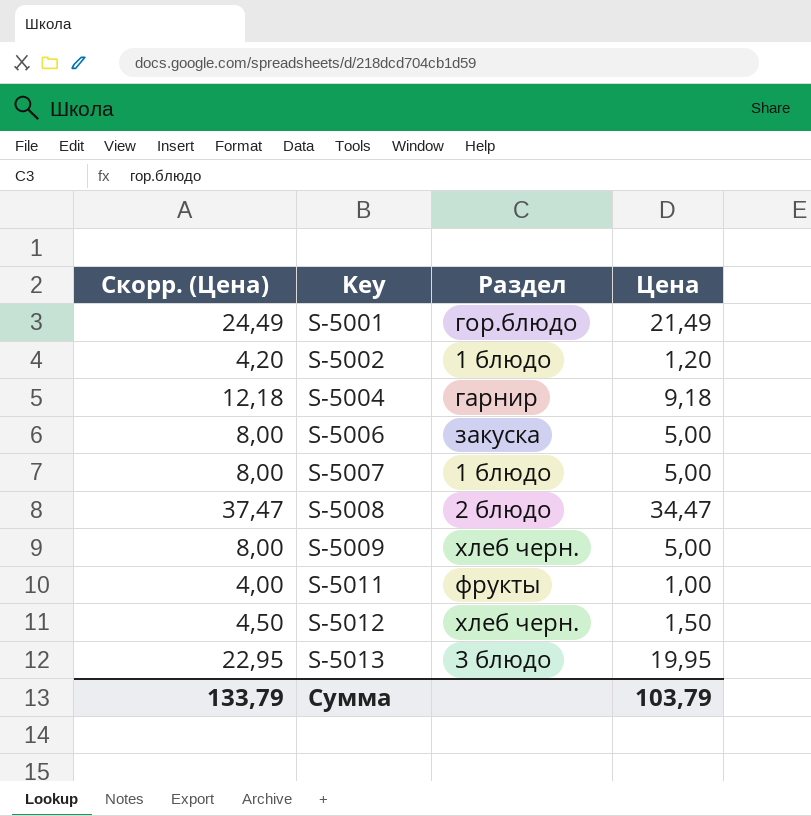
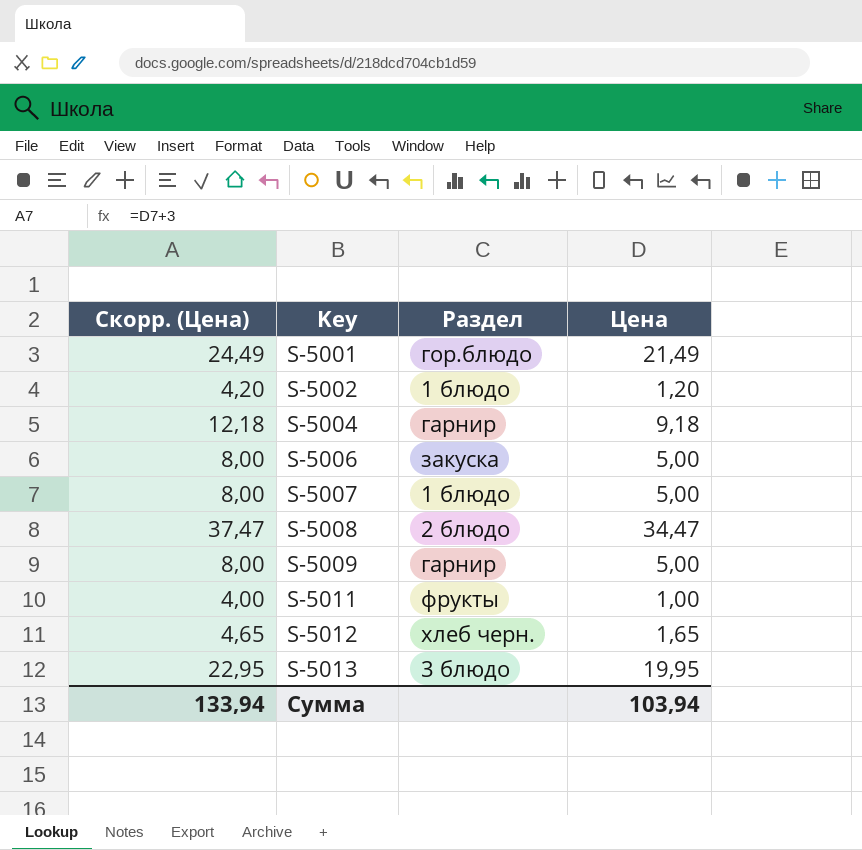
S-5009 | Раздел: хлеб черн. -> гарнир
S-5012 | Скорр. (Цена): 4,50 -> 4,65
S-5012 | Цена: 1,50 -> 1,65
Сумма | Скорр. (Цена): 133,79 -> 133,94
Сумма | Цена: 103,79 -> 103,94

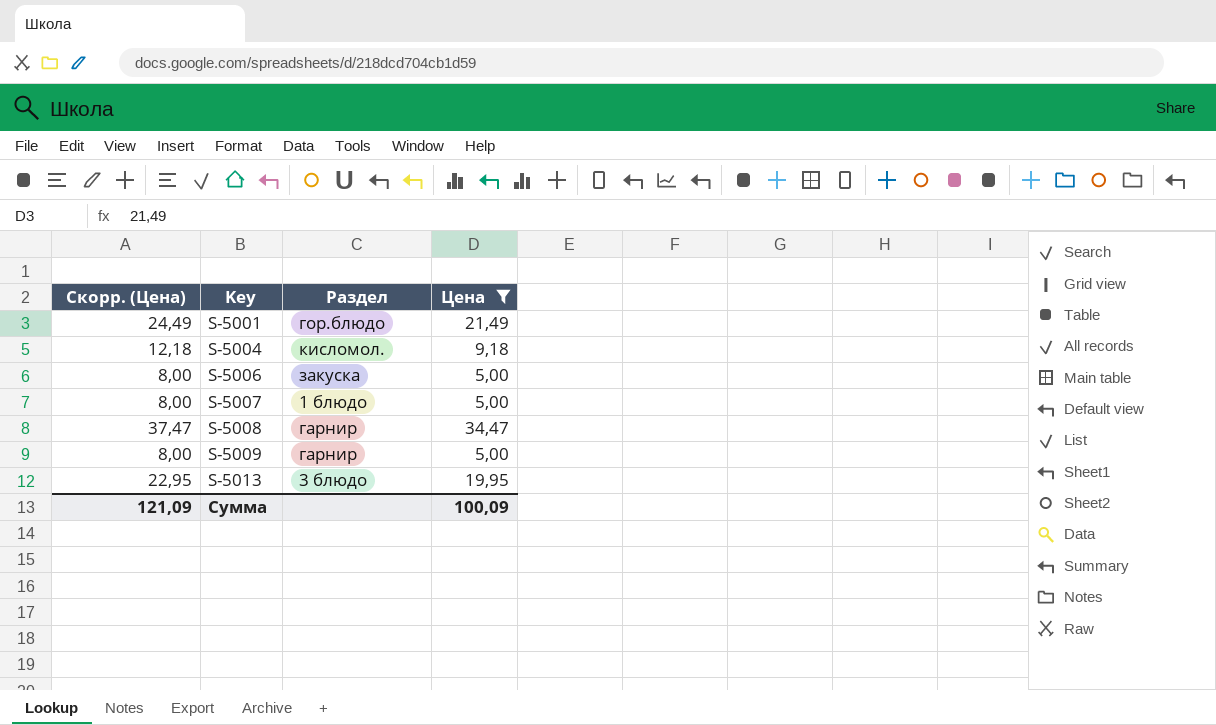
filter: none -> Цена >= 5,00
S-5004 | Раздел: гарнир -> кисломол.
S-5008 | Раздел: 2 блюдо -> гарнир
Сумма | Скорр. (Цена): 133,94 -> 121,09
Сумма | Цена: 103,94 -> 100,09

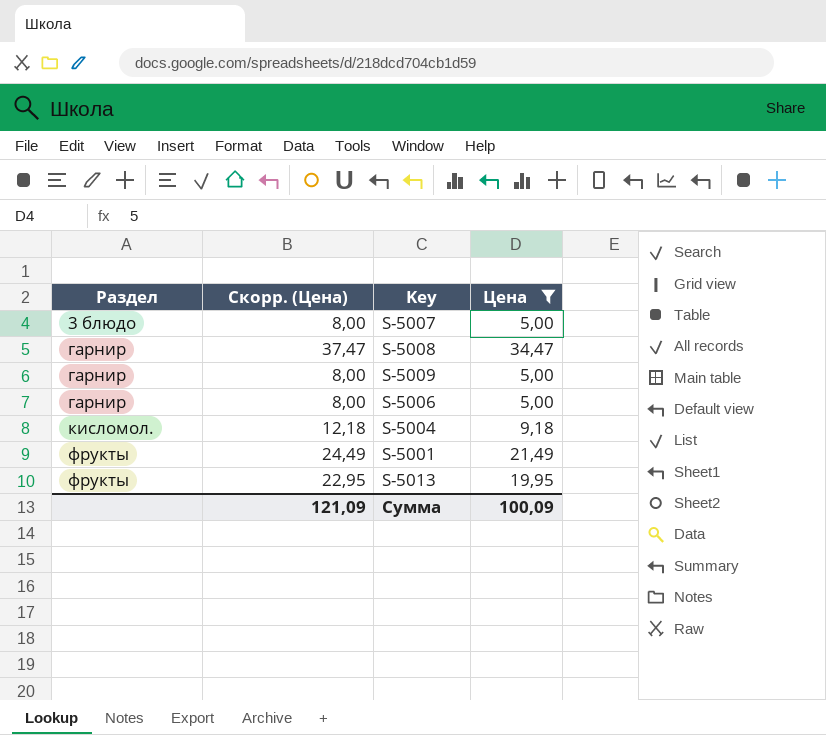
row order: Key ascending -> Раздел ascending
column Раздел | position: 3 -> 1
S-5007 | Раздел: 1 блюдо -> 3 блюдо
S-5006 | Раздел: закуска -> гарнир
S-5001 | Раздел: гор.блюдо -> фрукты
S-5013 | Раздел: 3 блюдо -> фрукты

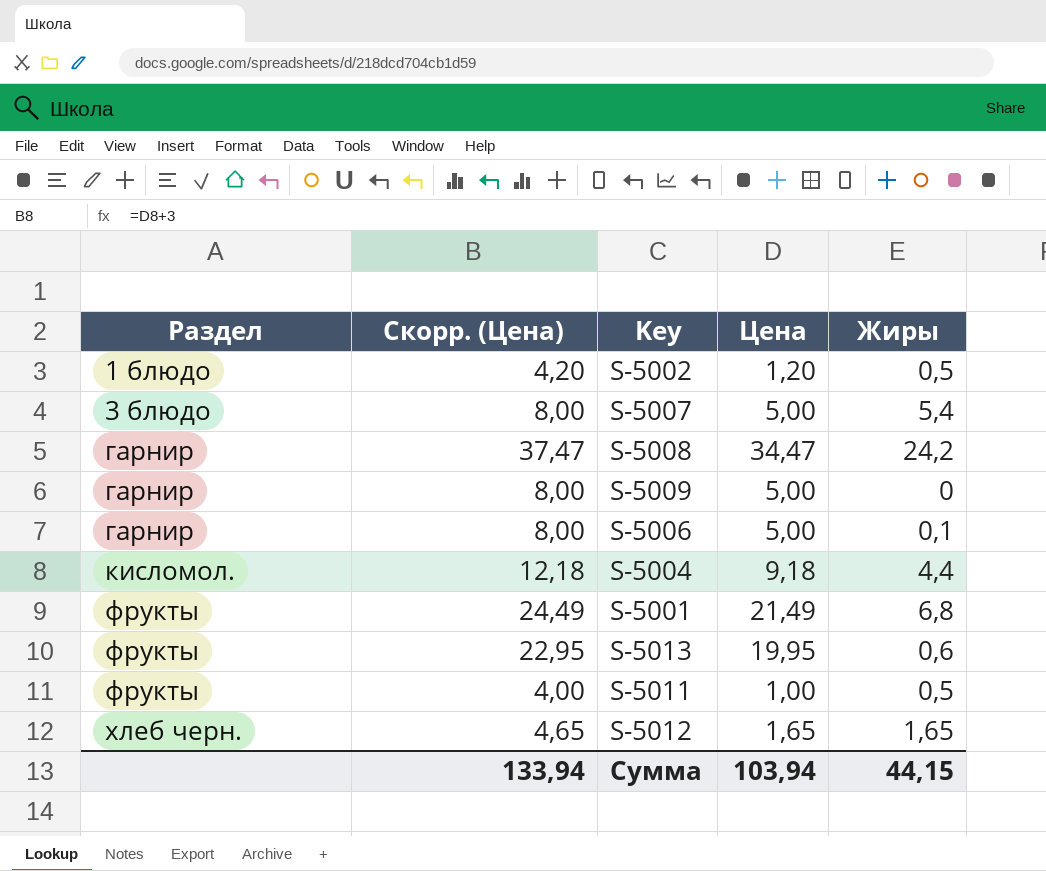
filter: Цена >= 5,00 -> none
column Жиры | position: none -> 5
Сумма | Скорр. (Цена): 121,09 -> 133,94
Сумма | Цена: 100,09 -> 103,94

